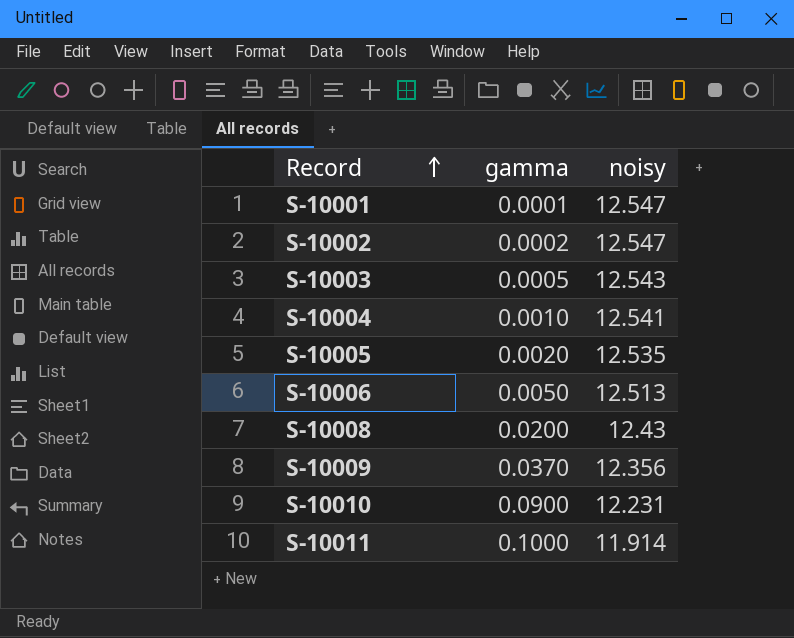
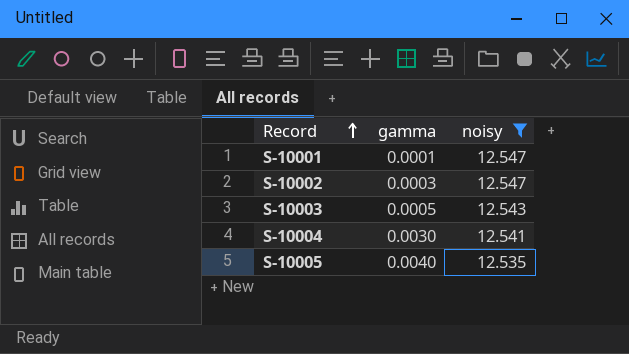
filter: none -> noisy >= 12.535
S-10002 | gamma: 0.0002 -> 0.0003
S-10004 | gamma: 0.0010 -> 0.0030
S-10005 | gamma: 0.0020 -> 0.0040

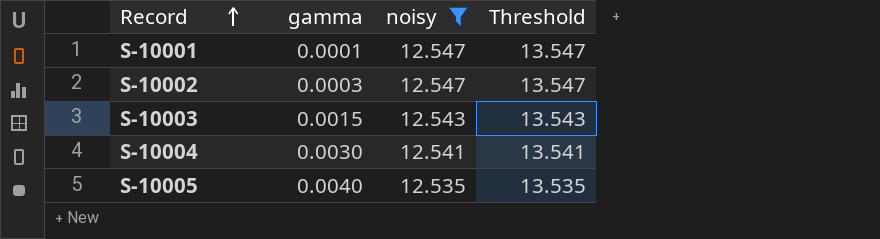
column Threshold | formula: none -> [noisy] + 1
S-10003 | gamma: 0.0005 -> 0.0015

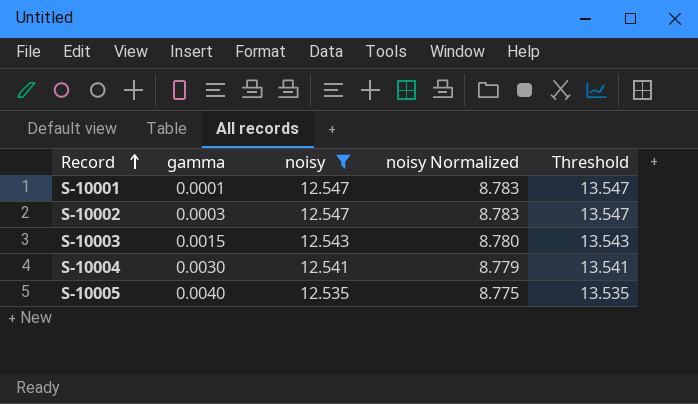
column noisy Normalized | formula: none -> [noisy] * 0.7

